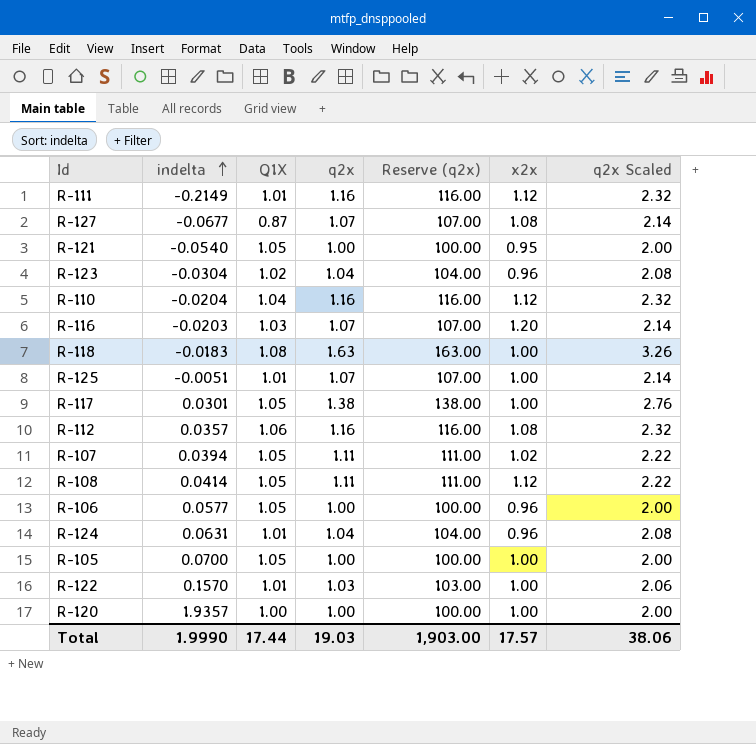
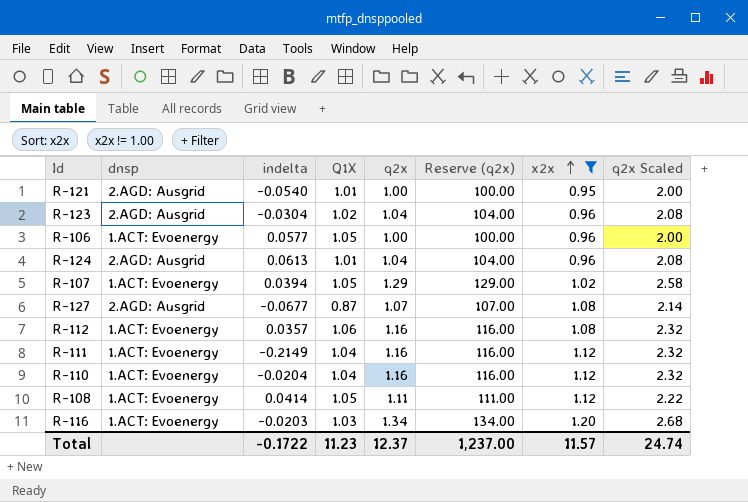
filter: none -> x2x != 1.00
row order: indelta ascending -> x2x ascending
column dnsp | position: none -> 2
R-121 | Q1X: 1.05 -> 1.01
R-124 | indelta: 0.0631 -> 0.0613
R-107 | q2x: 1.11 -> 1.29
R-107 | Reserve (q2x): 111.00 -> 129.00
R-107 | q2x Scaled: 2.22 -> 2.58
R-111 | Q1X: 1.01 -> 1.04
R-116 | q2x: 1.07 -> 1.34
R-116 | Reserve (q2x): 107.00 -> 134.00
R-116 | q2x Scaled: 2.14 -> 2.68
Total | indelta: 1.9990 -> -0.1722
Total | Q1X: 17.44 -> 11.23
Total | q2x: 19.03 -> 12.37
Total | Reserve (q2x): 1,903.00 -> 1,237.00
Total | x2x: 17.57 -> 11.57
Total | q2x Scaled: 38.06 -> 24.74

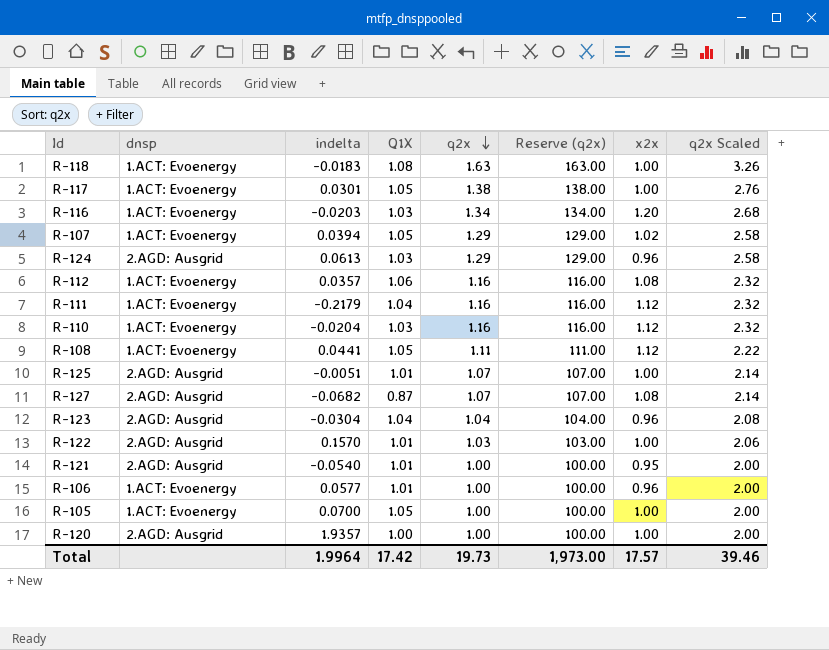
filter: x2x != 1.00 -> none
row order: x2x ascending -> q2x descending
R-124 | Q1X: 1.01 -> 1.03
R-124 | q2x: 1.04 -> 1.29
R-124 | Reserve (q2x): 104.00 -> 129.00
R-124 | q2x Scaled: 2.08 -> 2.58
R-111 | indelta: -0.2149 -> -0.2179
R-110 | Q1X: 1.04 -> 1.03
R-108 | indelta: 0.0414 -> 0.0441
R-127 | indelta: -0.0677 -> -0.0682
R-123 | Q1X: 1.02 -> 1.04
R-106 | Q1X: 1.05 -> 1.01
Total | indelta: -0.1722 -> 1.9964
Total | Q1X: 11.23 -> 17.42
Total | q2x: 12.37 -> 19.73
Total | Reserve (q2x): 1,237.00 -> 1,973.00
Total | x2x: 11.57 -> 17.57
Total | q2x Scaled: 24.74 -> 39.46

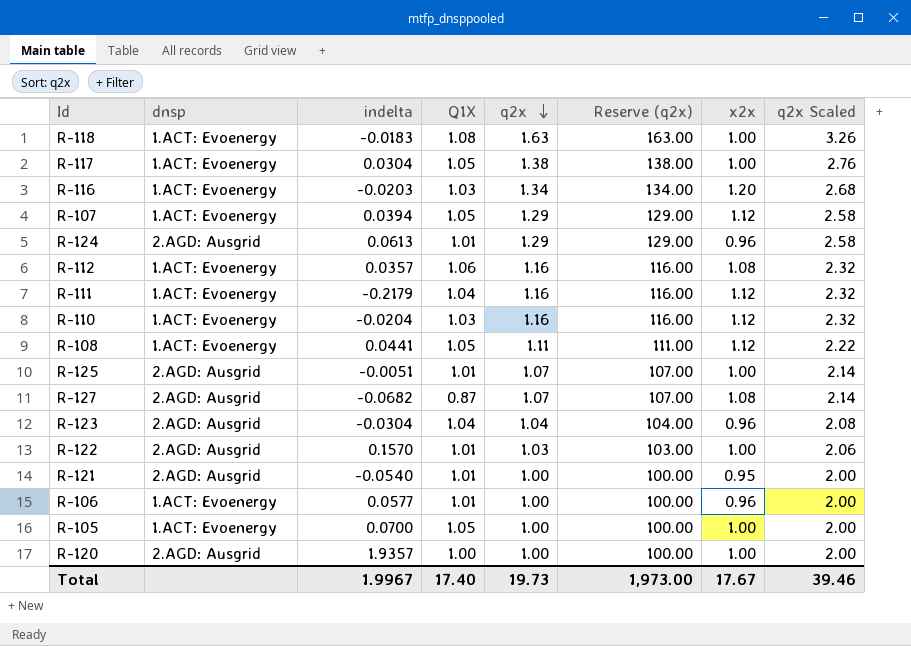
R-117 | indelta: 0.0301 -> 0.0304
R-107 | x2x: 1.02 -> 1.12
R-124 | Q1X: 1.03 -> 1.01
Total | indelta: 1.9964 -> 1.9967
Total | Q1X: 17.42 -> 17.40
Total | x2x: 17.57 -> 17.67

